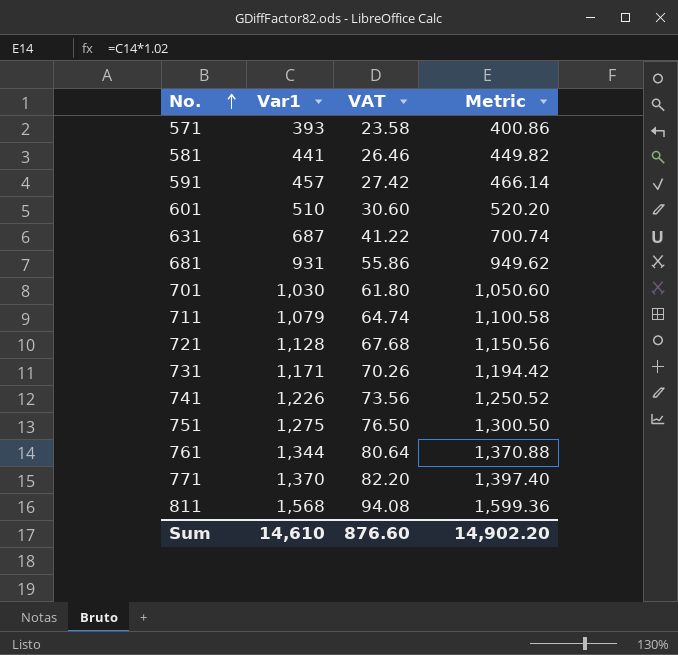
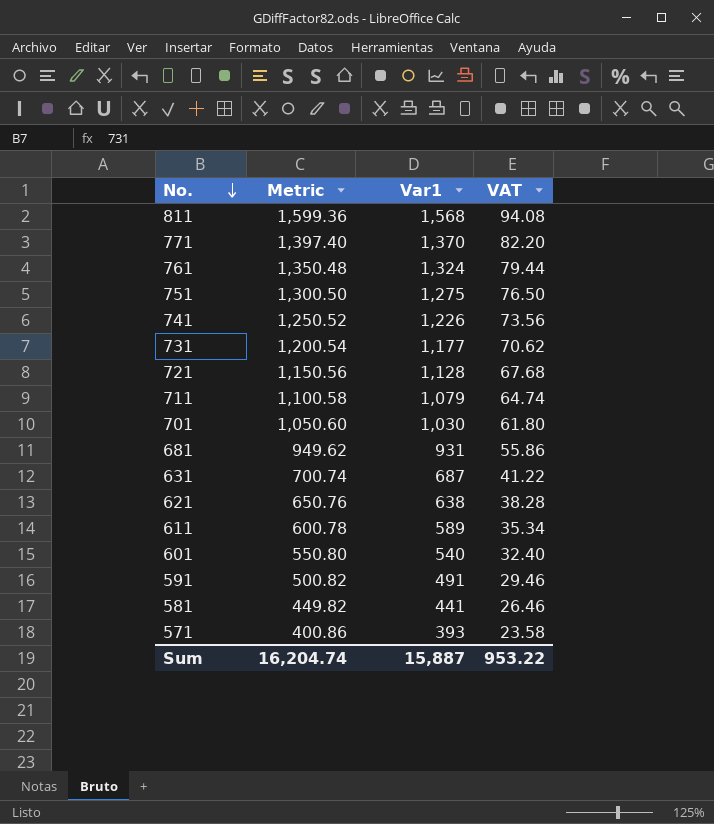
row order: No. ascending -> No. descending
column Metric | position: 4 -> 2
761 | Metric: 1,370.88 -> 1,350.48
761 | Var1: 1,344 -> 1,324
761 | VAT: 80.64 -> 79.44
731 | Metric: 1,194.42 -> 1,200.54
731 | Var1: 1,171 -> 1,177
731 | VAT: 70.26 -> 70.62
row 621: none -> 650.76 | 638 | 38.28
row 611: none -> 600.78 | 589 | 35.34
601 | Metric: 520.20 -> 550.80
601 | Var1: 510 -> 540
601 | VAT: 30.60 -> 32.40
591 | Metric: 466.14 -> 500.82
591 | Var1: 457 -> 491
591 | VAT: 27.42 -> 29.46
Sum | Metric: 14,902.20 -> 16,204.74
Sum | Var1: 14,610 -> 15,887
Sum | VAT: 876.60 -> 953.22

